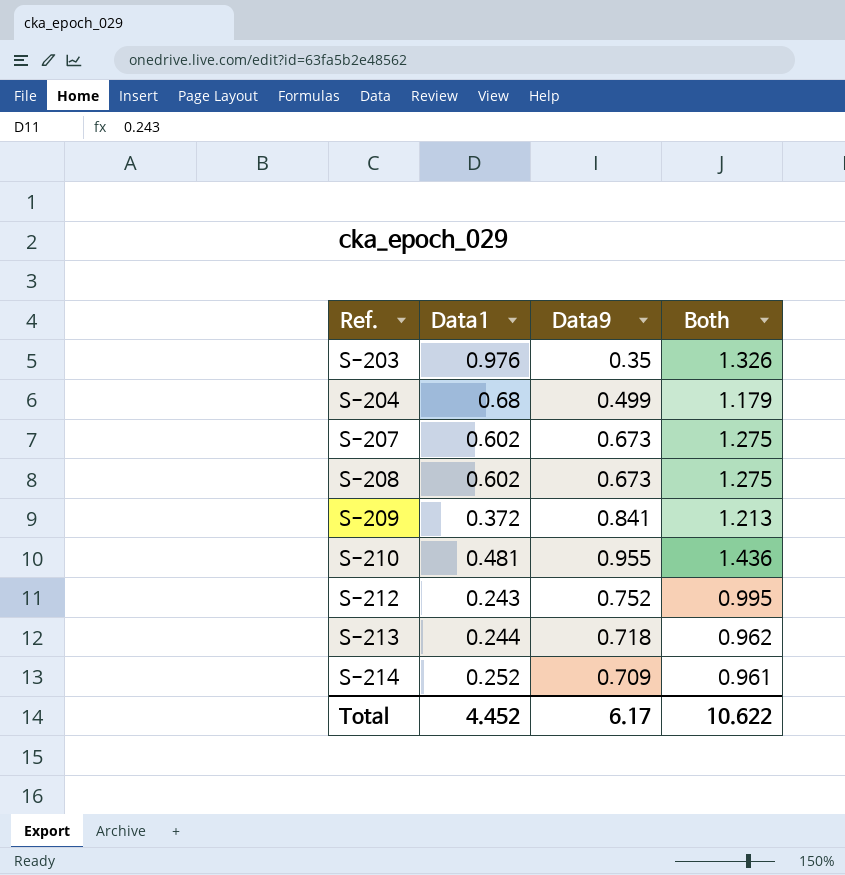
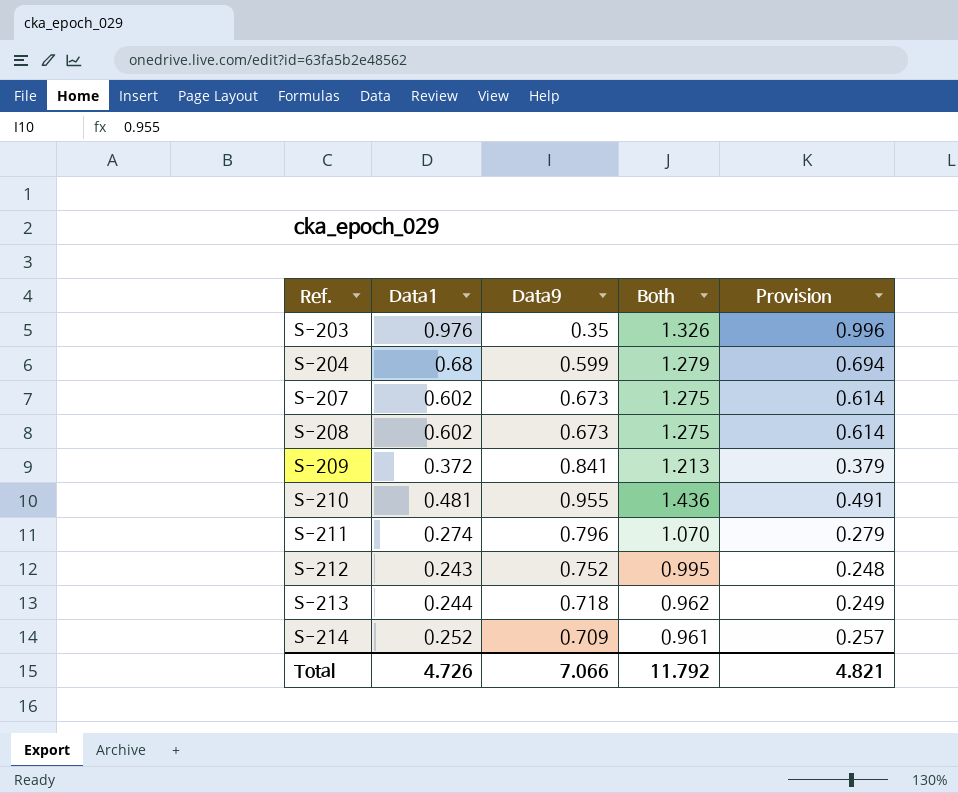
column Provision | formula: none -> [Data1] * 1.02
S-204 | Data9: 0.499 -> 0.599
S-204 | Both: 1.179 -> 1.279
row S-211: none -> 0.274 | 0.796 | 1.070 | 0.279
Total | Data1: 4.452 -> 4.726
Total | Data9: 6.17 -> 7.066
Total | Both: 10.622 -> 11.792

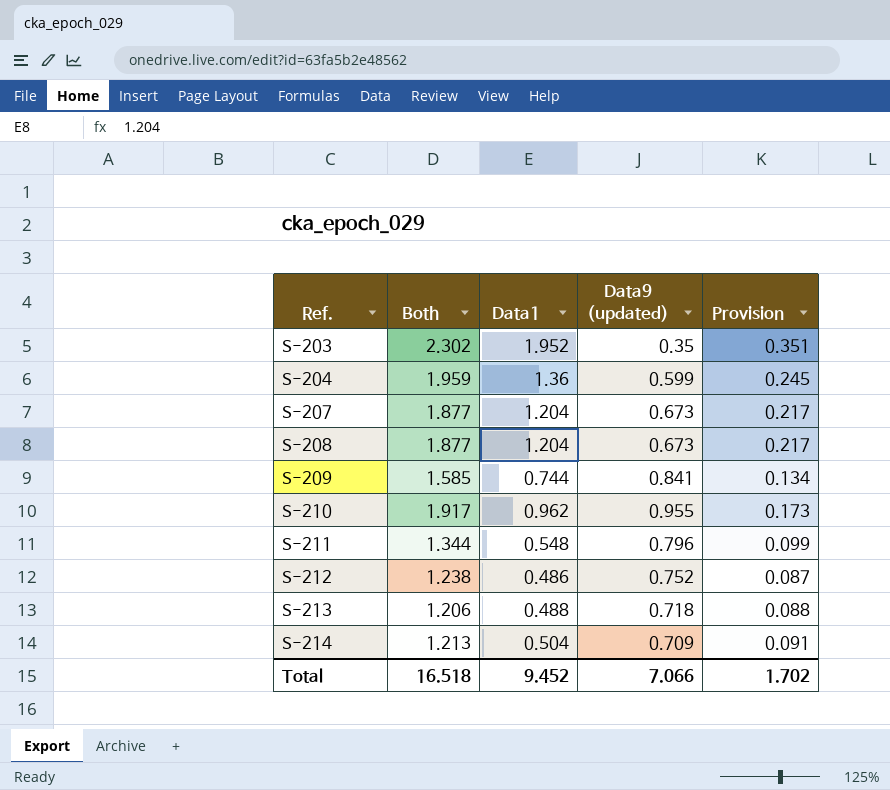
column Both | position: 4 -> 2
column name: Data9 -> Data9 (updated)
column Provision | formula: [Data1] * 1.02 -> [Data1] * 0.18
S-203 | Both: 1.326 -> 2.302
S-203 | Data1: 0.976 -> 1.952
S-204 | Both: 1.279 -> 1.959
S-204 | Data1: 0.68 -> 1.36
S-207 | Both: 1.275 -> 1.877
S-207 | Data1: 0.602 -> 1.204
S-208 | Both: 1.275 -> 1.877
S-208 | Data1: 0.602 -> 1.204
S-209 | Both: 1.213 -> 1.585
S-209 | Data1: 0.372 -> 0.744
S-210 | Both: 1.436 -> 1.917
S-210 | Data1: 0.481 -> 0.962
S-211 | Both: 1.070 -> 1.344
S-211 | Data1: 0.274 -> 0.548
S-212 | Both: 0.995 -> 1.238
S-212 | Data1: 0.243 -> 0.486
S-213 | Both: 0.962 -> 1.206
S-213 | Data1: 0.244 -> 0.488
S-214 | Both: 0.961 -> 1.213
S-214 | Data1: 0.252 -> 0.504
Total | Both: 11.792 -> 16.518
Total | Data1: 4.726 -> 9.452
Total | Provision: 4.821 -> 1.702

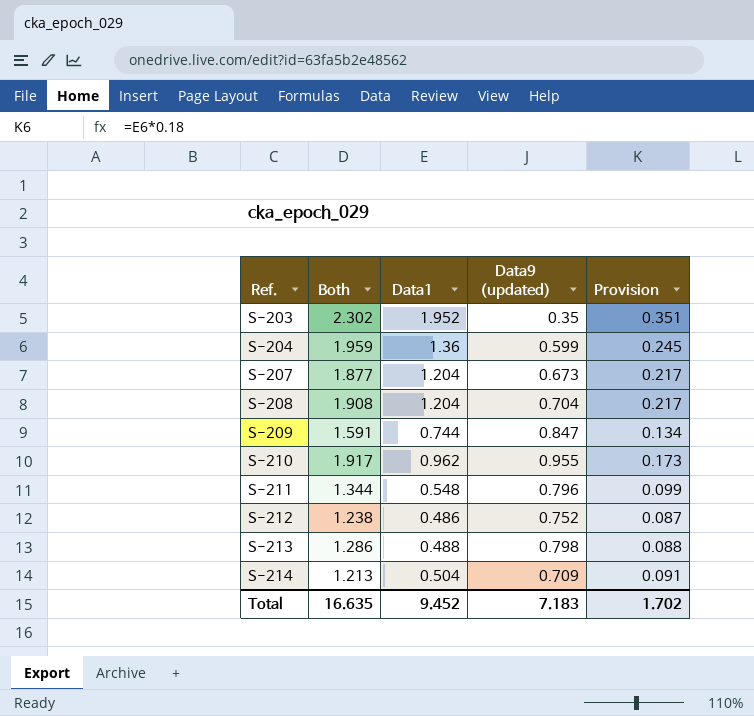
S-208 | Both: 1.877 -> 1.908
S-208 | Data9 (updated): 0.673 -> 0.704
S-209 | Both: 1.585 -> 1.591
S-209 | Data9 (updated): 0.841 -> 0.847
S-213 | Both: 1.206 -> 1.286
S-213 | Data9 (updated): 0.718 -> 0.798
Total | Both: 16.518 -> 16.635
Total | Data9 (updated): 7.066 -> 7.183

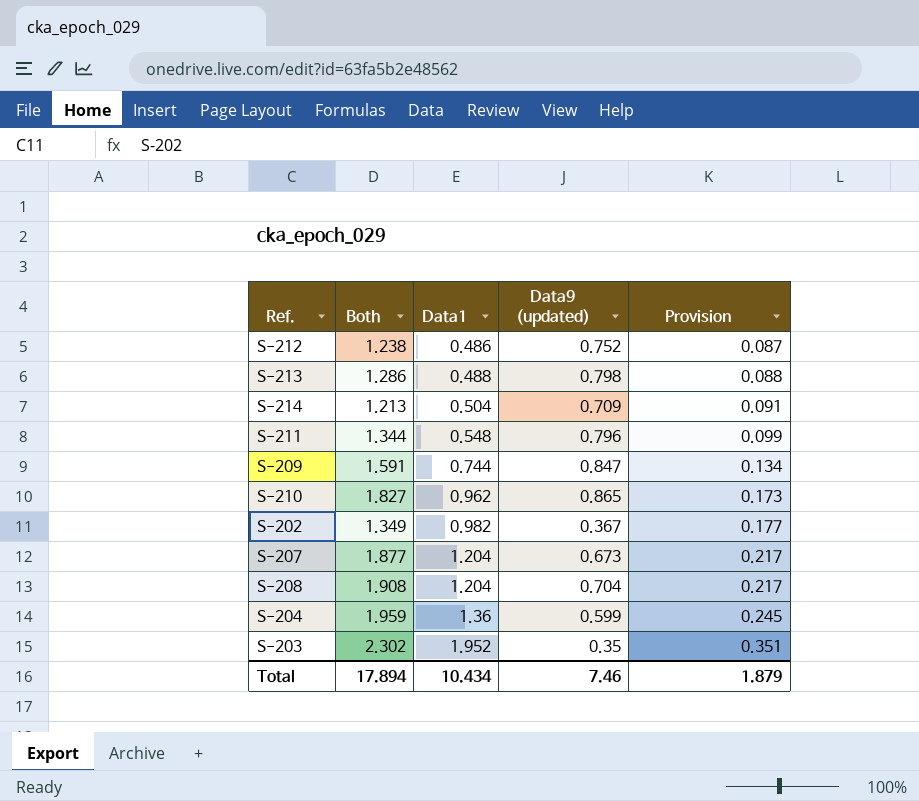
row order: Ref. ascending -> Data1 ascending
S-210 | Both: 1.917 -> 1.827
S-210 | Data9 (updated): 0.955 -> 0.865
row S-202: none -> 1.349 | 0.982 | 0.367 | 0.177
Total | Both: 16.635 -> 17.894
Total | Data1: 9.452 -> 10.434
Total | Data9 (updated): 7.183 -> 7.46
Total | Provision: 1.702 -> 1.879

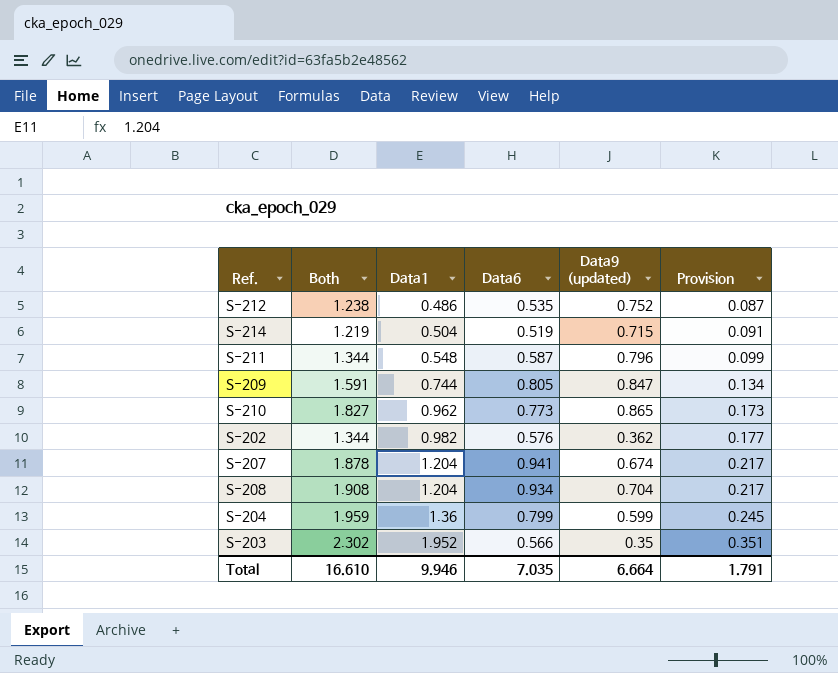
column Data6 | position: none -> 4
row S-213: 1.286 | 0.488 | 0.798 | 0.088 -> none
S-214 | Both: 1.213 -> 1.219
S-214 | Data9 (updated): 0.709 -> 0.715
S-202 | Both: 1.349 -> 1.344
S-202 | Data9 (updated): 0.367 -> 0.362
S-207 | Both: 1.877 -> 1.878
S-207 | Data9 (updated): 0.673 -> 0.674
Total | Both: 17.894 -> 16.610
Total | Data1: 10.434 -> 9.946
Total | Data9 (updated): 7.46 -> 6.664
Total | Provision: 1.879 -> 1.791

